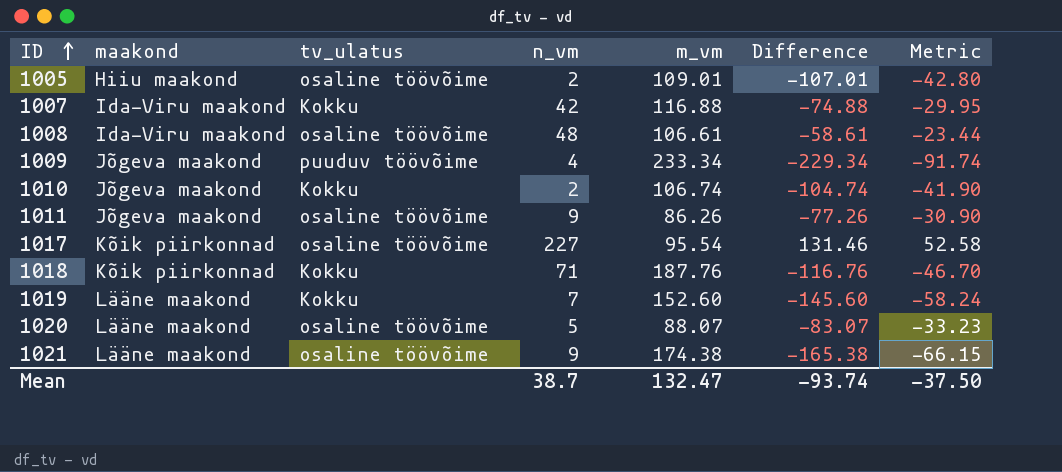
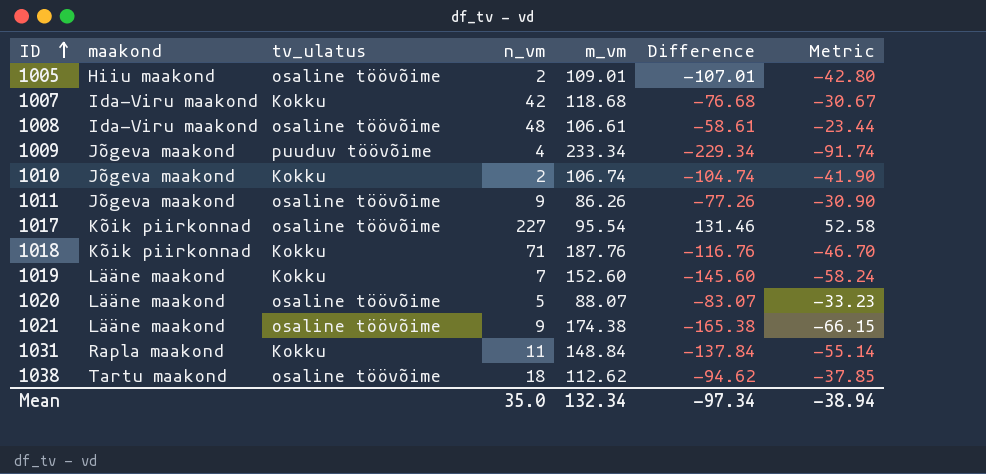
1007 | m_vm: 116.88 -> 118.68
1007 | Difference: -74.88 -> -76.68
1007 | Metric: -29.95 -> -30.67
row 1031: none -> Rapla maakond | Kokku | 11 | 148.84 | -137.84 | -55.14
row 1038: none -> Tartu maakond | osaline töövõime | 18 | 112.62 | -94.62 | -37.85
Mean | n_vm: 38.7 -> 35.0
Mean | m_vm: 132.47 -> 132.34
Mean | Difference: -93.74 -> -97.34
Mean | Metric: -37.50 -> -38.94

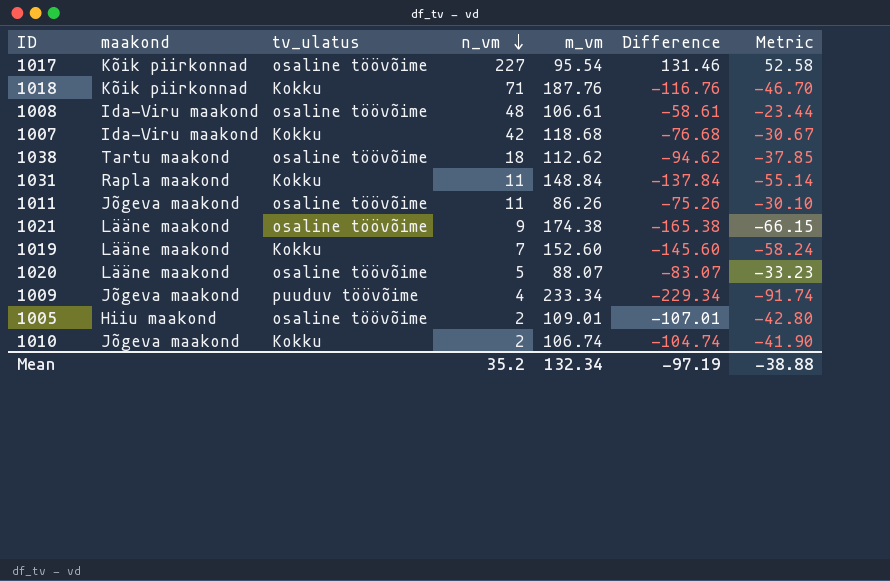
row order: ID ascending -> n_vm descending
1011 | n_vm: 9 -> 11
1011 | Difference: -77.26 -> -75.26
1011 | Metric: -30.90 -> -30.10
Mean | n_vm: 35.0 -> 35.2
Mean | Difference: -97.34 -> -97.19
Mean | Metric: -38.94 -> -38.88

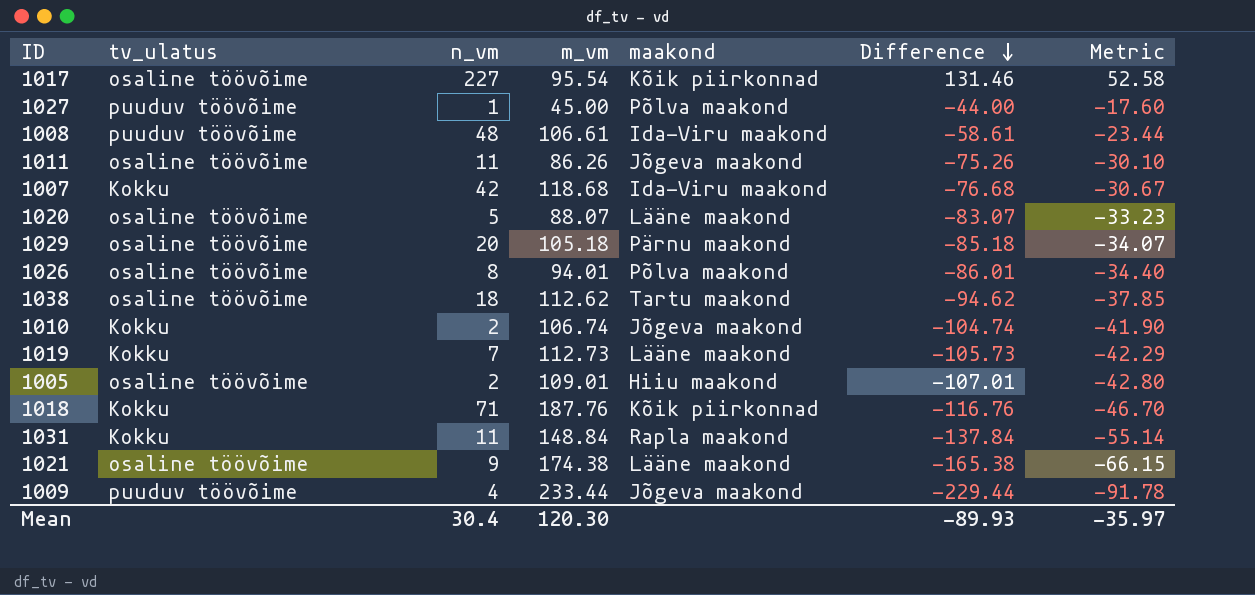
row order: n_vm descending -> Difference descending
column maakond | position: 2 -> 5
row 1027: none -> puuduv töövõime | 1 | 45.00 | Põlva maakond | -44.00 | -17.60
1008 | tv_ulatus: osaline töövõime -> puuduv töövõime
row 1029: none -> osaline töövõime | 20 | 105.18 | Pärnu maakond | -85.18 | -34.07
row 1026: none -> osaline töövõime | 8 | 94.01 | Põlva maakond | -86.01 | -34.40
1019 | m_vm: 152.60 -> 112.73
1019 | Difference: -145.60 -> -105.73
1019 | Metric: -58.24 -> -42.29
1009 | m_vm: 233.34 -> 233.44
1009 | Difference: -229.34 -> -229.44
1009 | Metric: -91.74 -> -91.78
Mean | n_vm: 35.2 -> 30.4
Mean | m_vm: 132.34 -> 120.30
Mean | Difference: -97.19 -> -89.93
Mean | Metric: -38.88 -> -35.97

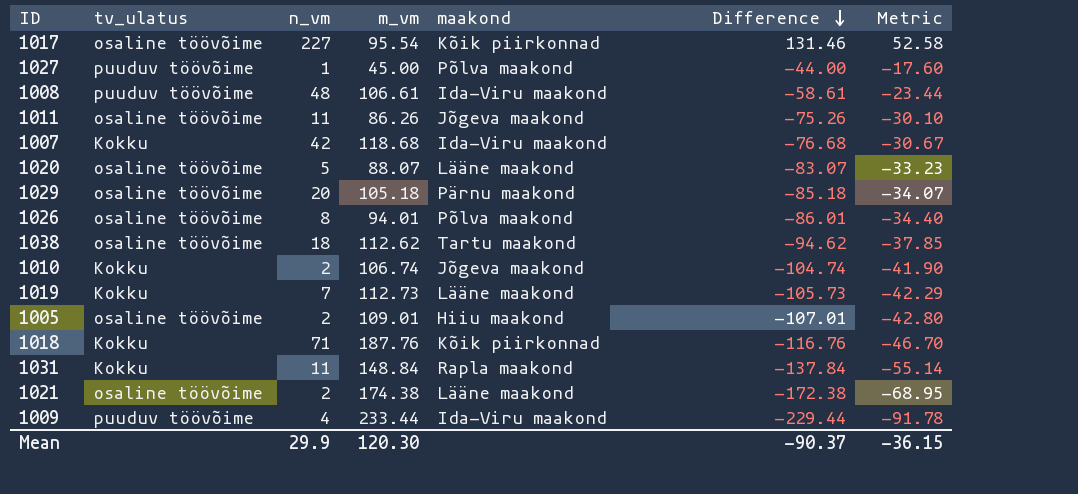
1021 | n_vm: 9 -> 2
1021 | Difference: -165.38 -> -172.38
1021 | Metric: -66.15 -> -68.95
1009 | maakond: Jõgeva maakond -> Ida-Viru maakond
Mean | n_vm: 30.4 -> 29.9
Mean | Difference: -89.93 -> -90.37
Mean | Metric: -35.97 -> -36.15

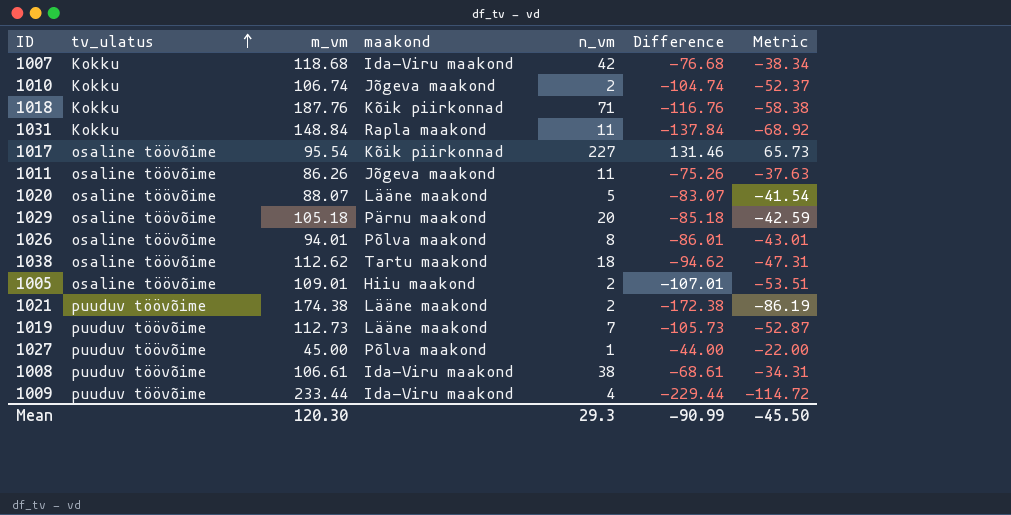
row order: Difference descending -> tv_ulatus ascending
column n_vm | position: 3 -> 5
column Metric | formula: [Difference] * 0.4 -> [Difference] * 0.5
1021 | tv_ulatus: osaline töövõime -> puuduv töövõime
1019 | tv_ulatus: Kokku -> puuduv töövõime
1008 | n_vm: 48 -> 38
1008 | Difference: -58.61 -> -68.61
Mean | n_vm: 29.9 -> 29.3
Mean | Difference: -90.37 -> -90.99
Mean | Metric: -36.15 -> -45.50

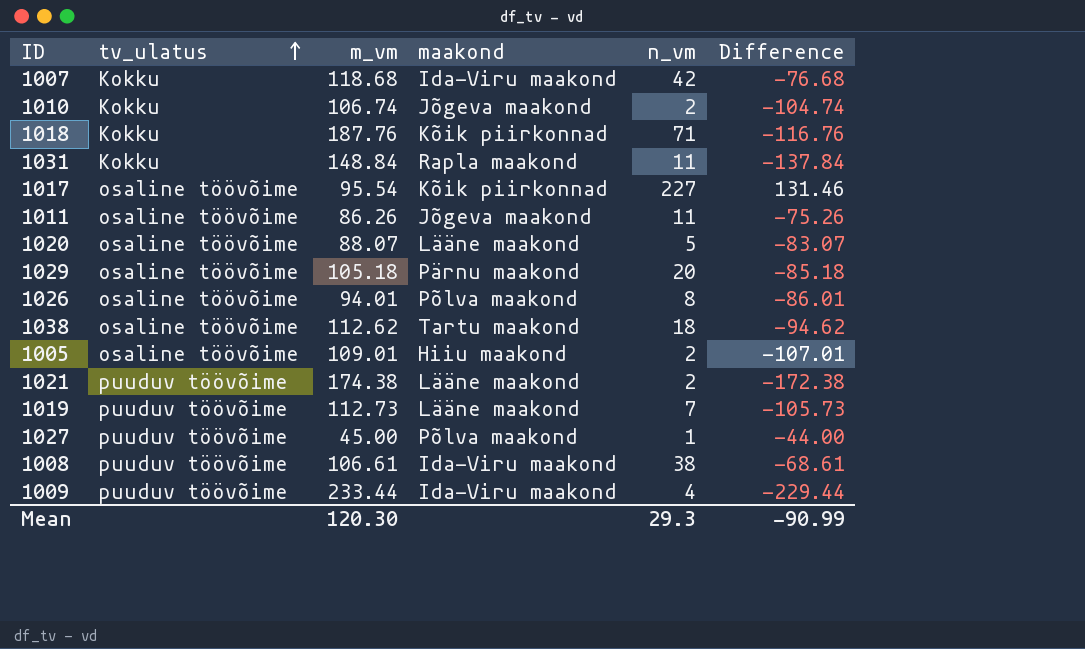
column Metric | formula: [Difference] * 0.5 -> none

